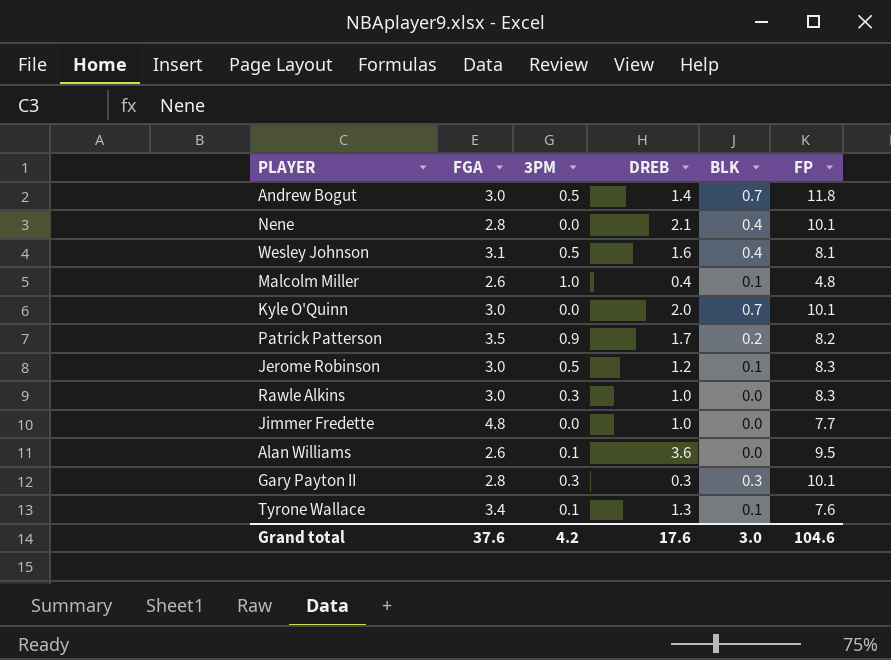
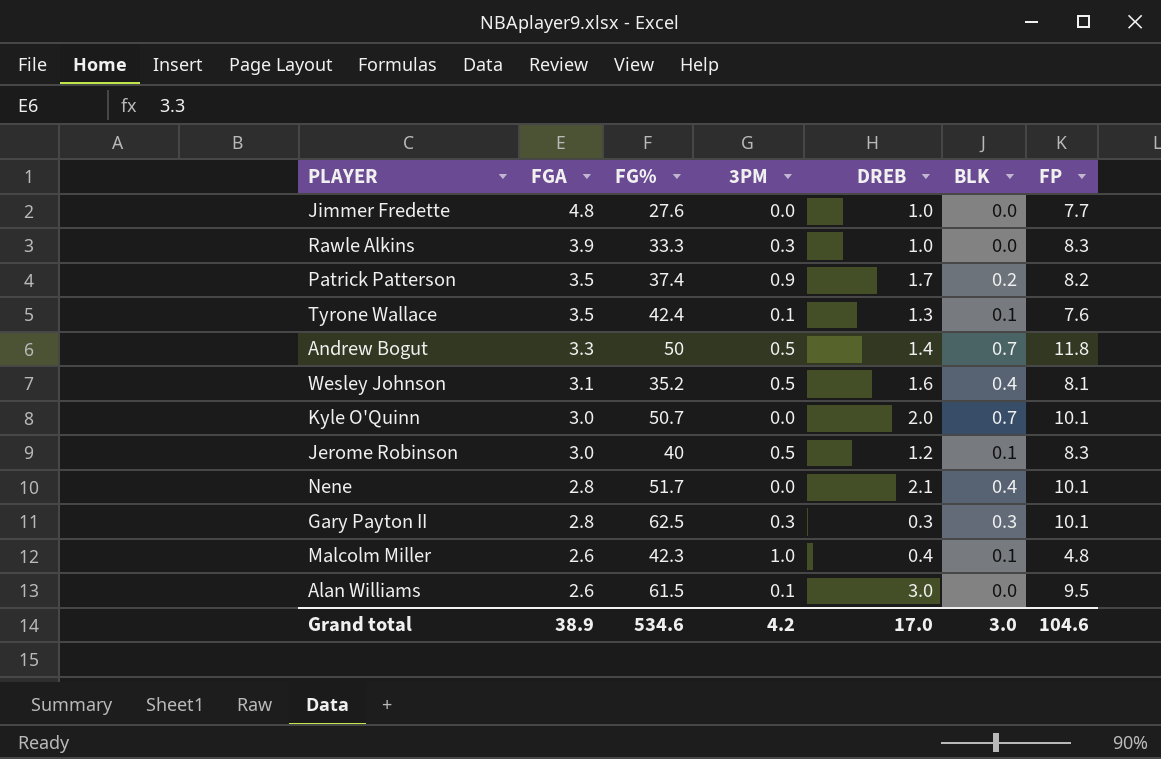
row order: none -> FGA descending
column FG% | position: none -> 3
Rawle Alkins | FGA: 3.0 -> 3.9
Tyrone Wallace | FGA: 3.4 -> 3.5
Andrew Bogut | FGA: 3.0 -> 3.3
Alan Williams | DREB: 3.6 -> 3.0
Grand total | FGA: 37.6 -> 38.9
Grand total | DREB: 17.6 -> 17.0

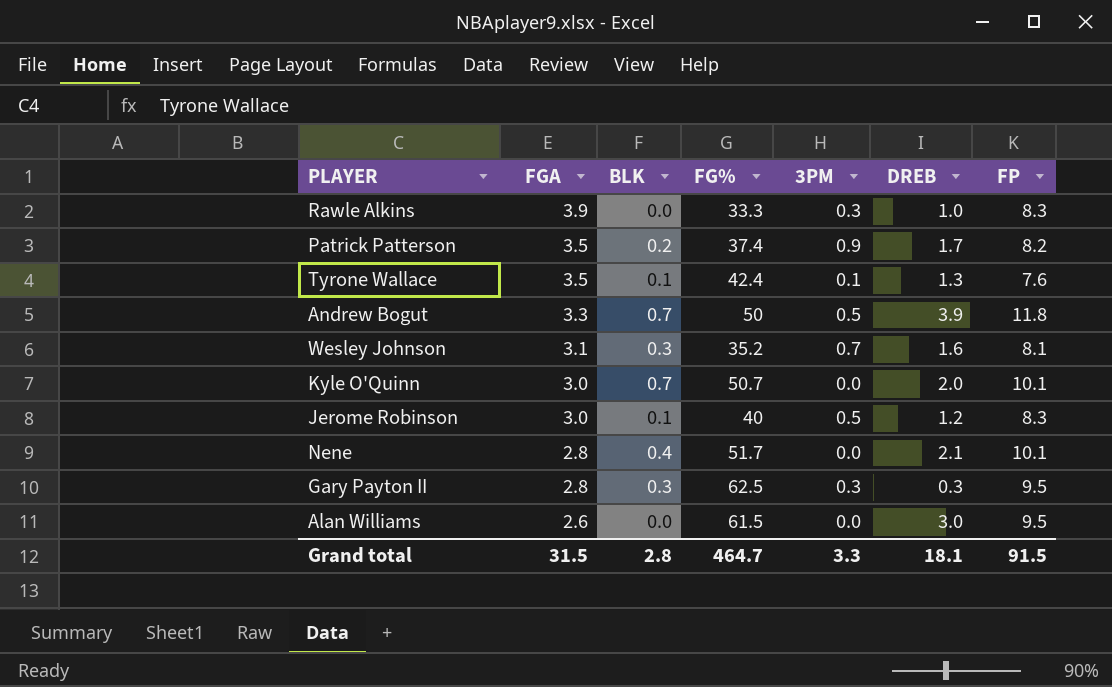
column BLK | position: 6 -> 3
row Jimmer Fredette: 4.8 | 27.6 | 0.0 | 1.0 | 0.0 | 7.7 -> none
row Malcolm Miller: 2.6 | 42.3 | 1.0 | 0.4 | 0.1 | 4.8 -> none
Andrew Bogut | DREB: 1.4 -> 3.9
Wesley Johnson | BLK: 0.4 -> 0.3
Wesley Johnson | 3PM: 0.5 -> 0.7
Gary Payton II | FP: 10.1 -> 9.5
Alan Williams | 3PM: 0.1 -> 0.0
Grand total | FGA: 38.9 -> 31.5
Grand total | BLK: 3.0 -> 2.8
Grand total | FG%: 534.6 -> 464.7
Grand total | 3PM: 4.2 -> 3.3
Grand total | DREB: 17.0 -> 18.1
Grand total | FP: 104.6 -> 91.5

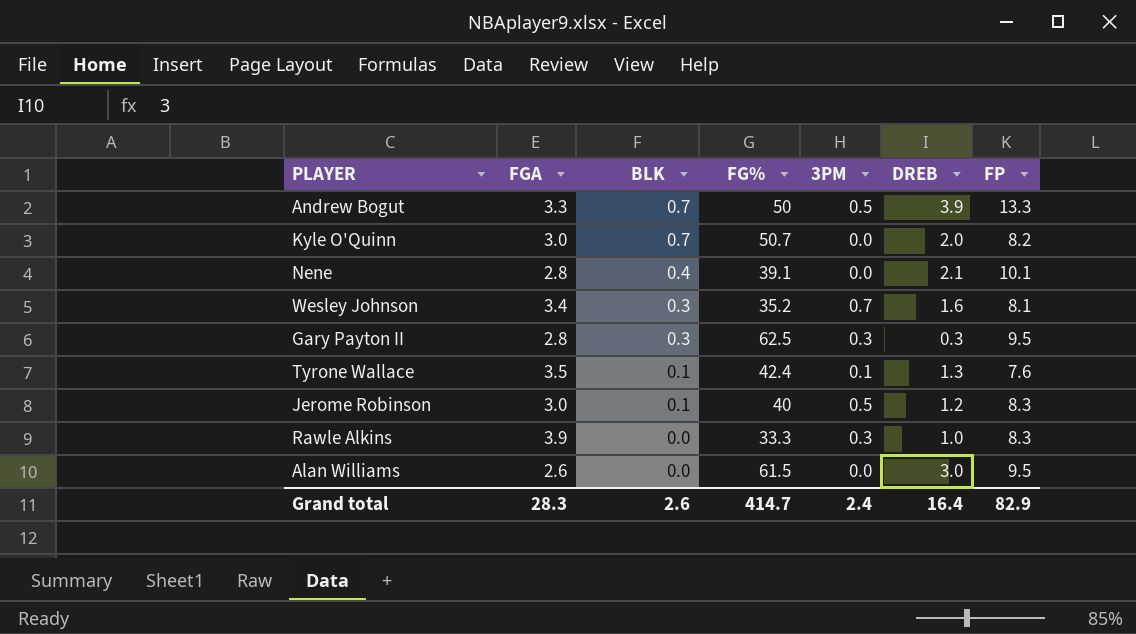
row order: FGA descending -> BLK descending
row Patrick Patterson: 3.5 | 0.2 | 37.4 | 0.9 | 1.7 | 8.2 -> none
Andrew Bogut | FP: 11.8 -> 13.3
Kyle O'Quinn | FP: 10.1 -> 8.2
Nene | FG%: 51.7 -> 39.1
Wesley Johnson | FGA: 3.1 -> 3.4
Grand total | FGA: 31.5 -> 28.3
Grand total | BLK: 2.8 -> 2.6
Grand total | FG%: 464.7 -> 414.7
Grand total | 3PM: 3.3 -> 2.4
Grand total | DREB: 18.1 -> 16.4
Grand total | FP: 91.5 -> 82.9

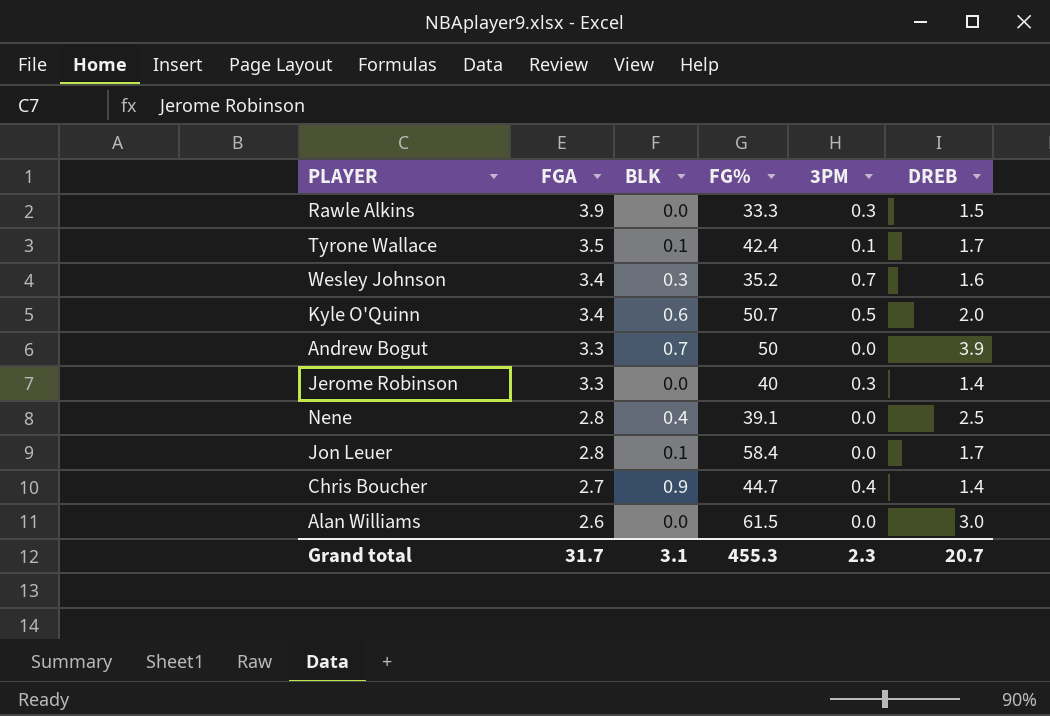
row order: BLK descending -> FGA descending
column FP | position: 7 -> none
row Gary Payton II: 2.8 | 0.3 | 62.5 | 0.3 | 0.3 | 9.5 -> none
Rawle Alkins | DREB: 1.0 -> 1.5
Tyrone Wallace | DREB: 1.3 -> 1.7
Kyle O'Quinn | FGA: 3.0 -> 3.4
Kyle O'Quinn | BLK: 0.7 -> 0.6
Kyle O'Quinn | 3PM: 0.0 -> 0.5
Andrew Bogut | 3PM: 0.5 -> 0.0
Jerome Robinson | FGA: 3.0 -> 3.3
Jerome Robinson | BLK: 0.1 -> 0.0
Jerome Robinson | 3PM: 0.5 -> 0.3
Jerome Robinson | DREB: 1.2 -> 1.4
Nene | DREB: 2.1 -> 2.5
row Jon Leuer: none -> 2.8 | 0.1 | 58.4 | 0.0 | 1.7
row Chris Boucher: none -> 2.7 | 0.9 | 44.7 | 0.4 | 1.4
Grand total | FGA: 28.3 -> 31.7
Grand total | BLK: 2.6 -> 3.1
Grand total | FG%: 414.7 -> 455.3
Grand total | 3PM: 2.4 -> 2.3
Grand total | DREB: 16.4 -> 20.7

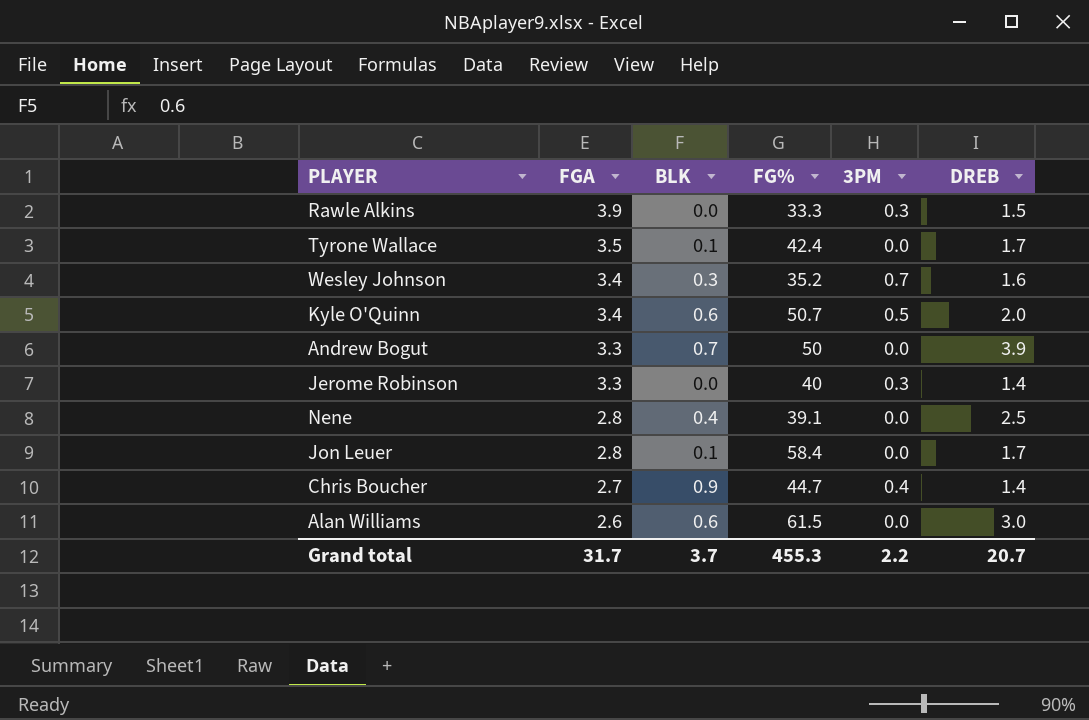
Tyrone Wallace | 3PM: 0.1 -> 0.0
Alan Williams | BLK: 0.0 -> 0.6
Grand total | BLK: 3.1 -> 3.7
Grand total | 3PM: 2.3 -> 2.2

